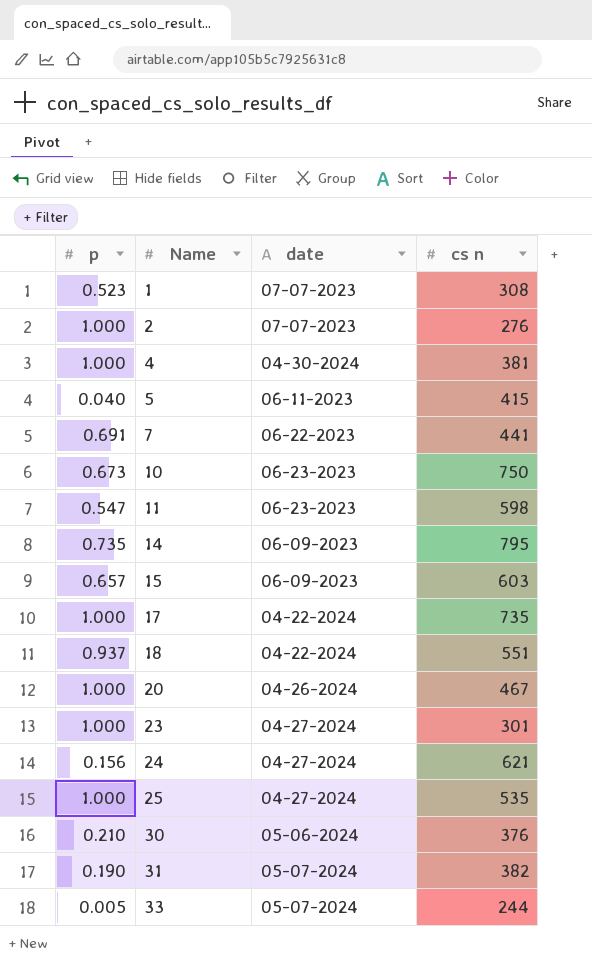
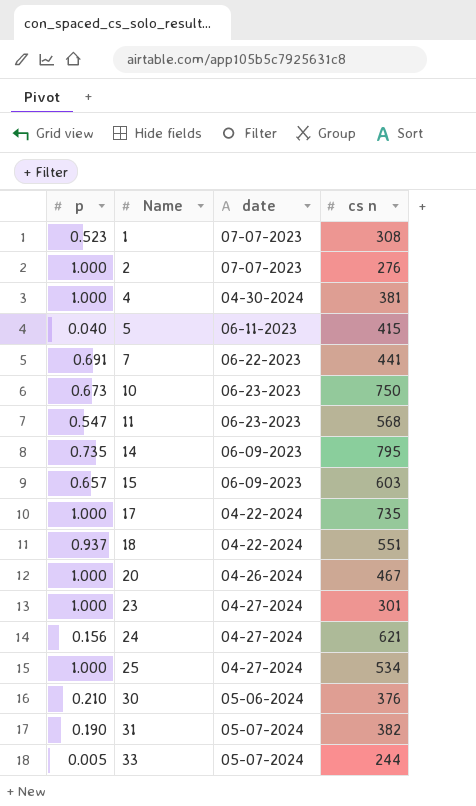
11 | cs n: 598 -> 568
25 | cs n: 535 -> 534

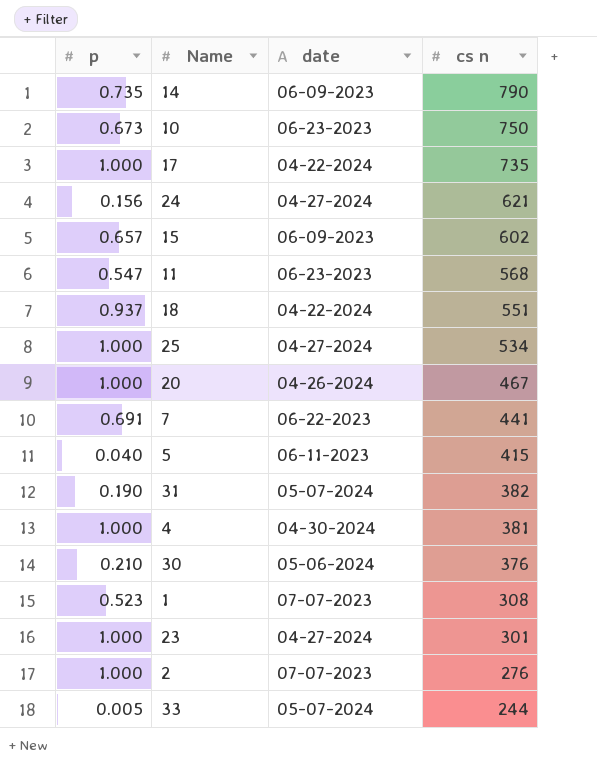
row order: Name ascending -> cs n descending
14 | cs n: 795 -> 790
15 | cs n: 603 -> 602

